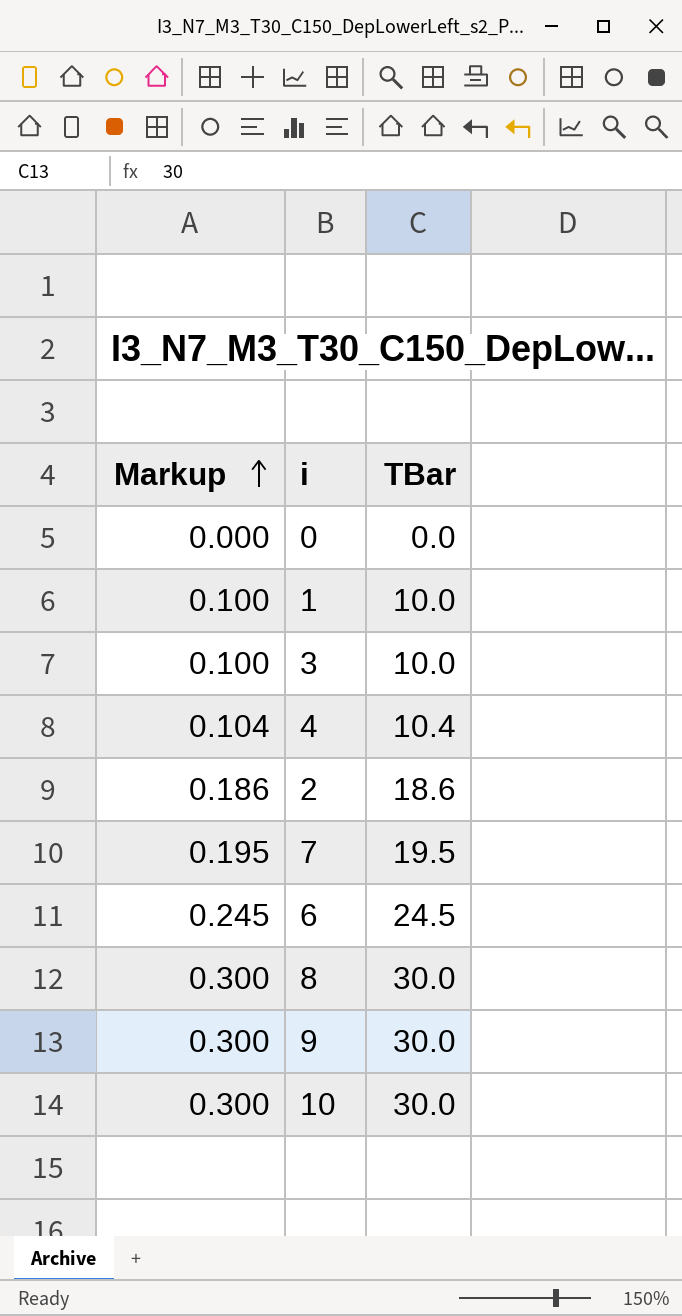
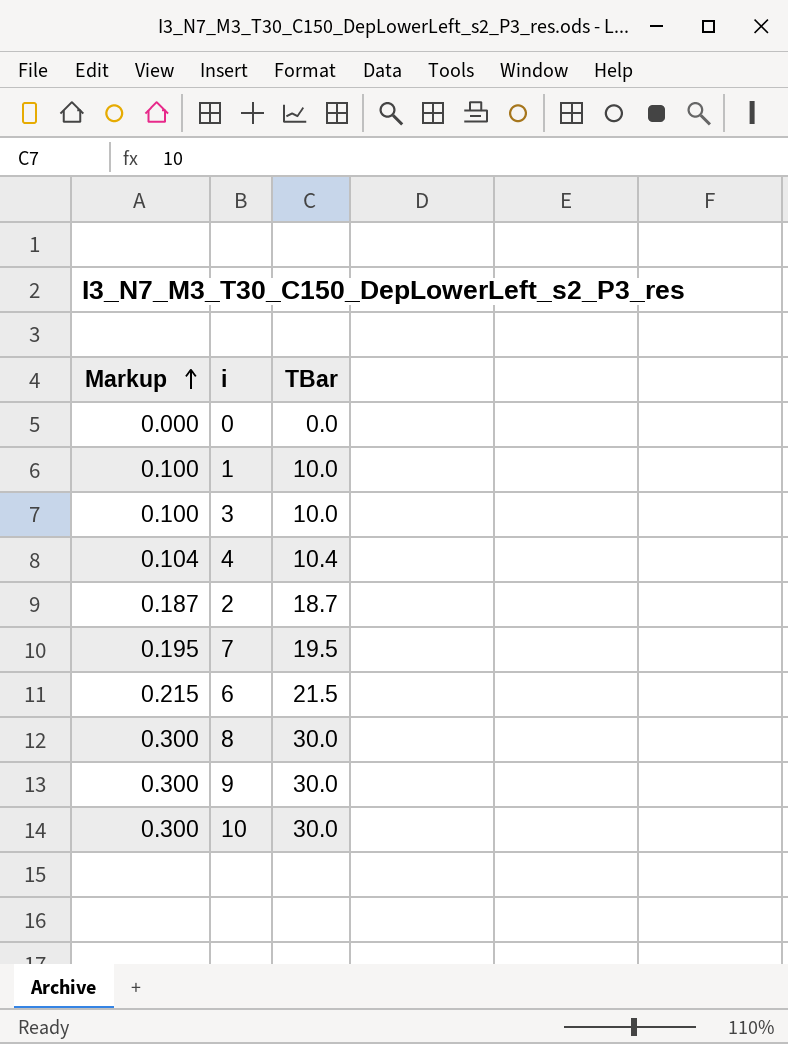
2 | Markup: 0.186 -> 0.187
2 | TBar: 18.6 -> 18.7
6 | Markup: 0.245 -> 0.215
6 | TBar: 24.5 -> 21.5

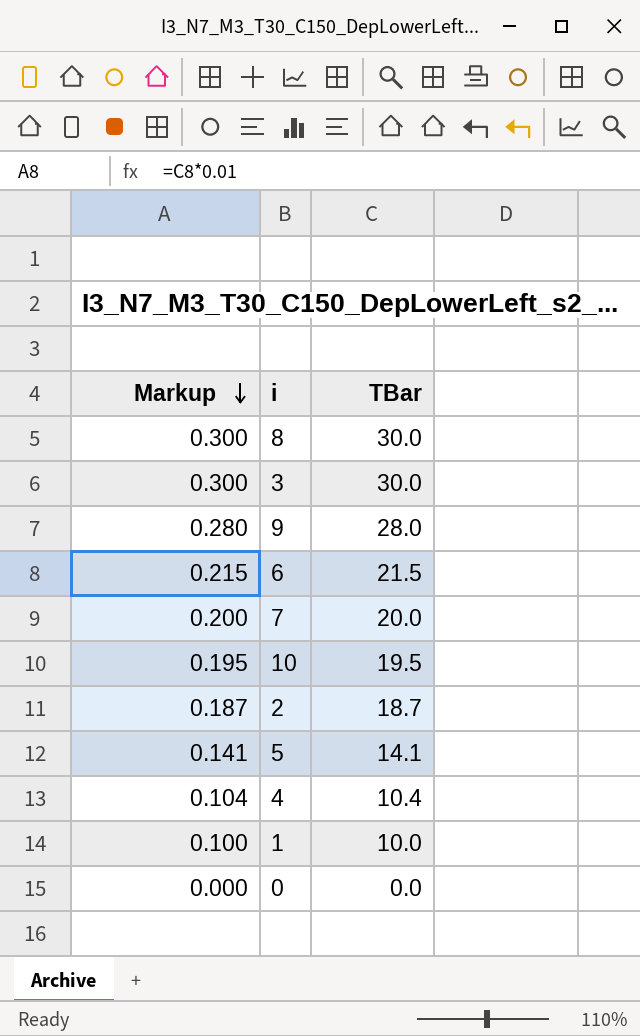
row order: Markup ascending -> Markup descending
3 | Markup: 0.100 -> 0.300
3 | TBar: 10.0 -> 30.0
9 | Markup: 0.300 -> 0.280
9 | TBar: 30.0 -> 28.0
7 | Markup: 0.195 -> 0.200
7 | TBar: 19.5 -> 20.0
10 | Markup: 0.300 -> 0.195
10 | TBar: 30.0 -> 19.5
row 5: none -> 0.141 | 14.1

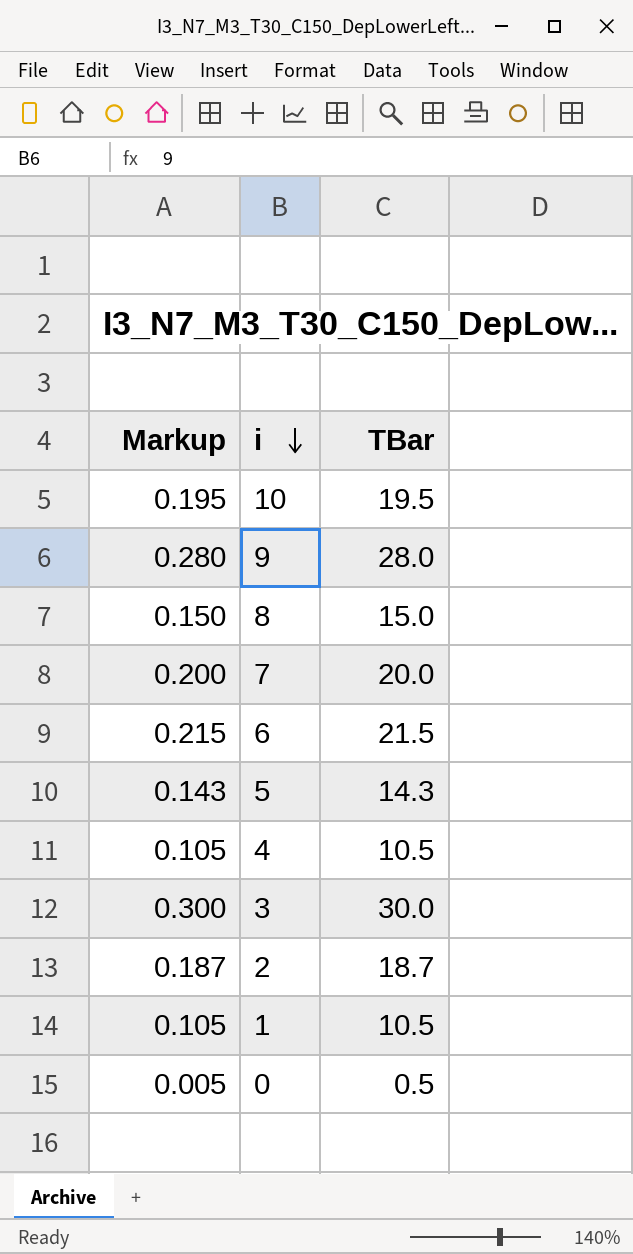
row order: Markup descending -> i descending
8 | Markup: 0.300 -> 0.150
8 | TBar: 30.0 -> 15.0
5 | Markup: 0.141 -> 0.143
5 | TBar: 14.1 -> 14.3
4 | Markup: 0.104 -> 0.105
4 | TBar: 10.4 -> 10.5
1 | Markup: 0.100 -> 0.105
1 | TBar: 10.0 -> 10.5
0 | Markup: 0.000 -> 0.005
0 | TBar: 0.0 -> 0.5

